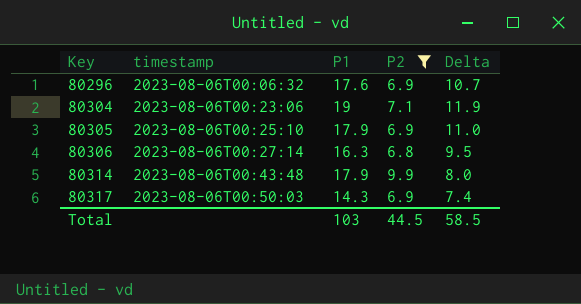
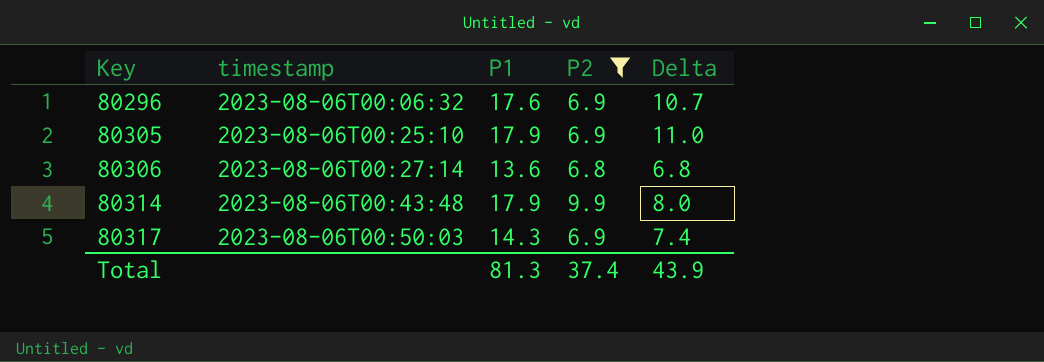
row 80304: 2023-08-06T00:23:06 | 19 | 7.1 | 11.9 -> none
80306 | P1: 16.3 -> 13.6
80306 | Delta: 9.5 -> 6.8
Total | P1: 103 -> 81.3
Total | P2: 44.5 -> 37.4
Total | Delta: 58.5 -> 43.9

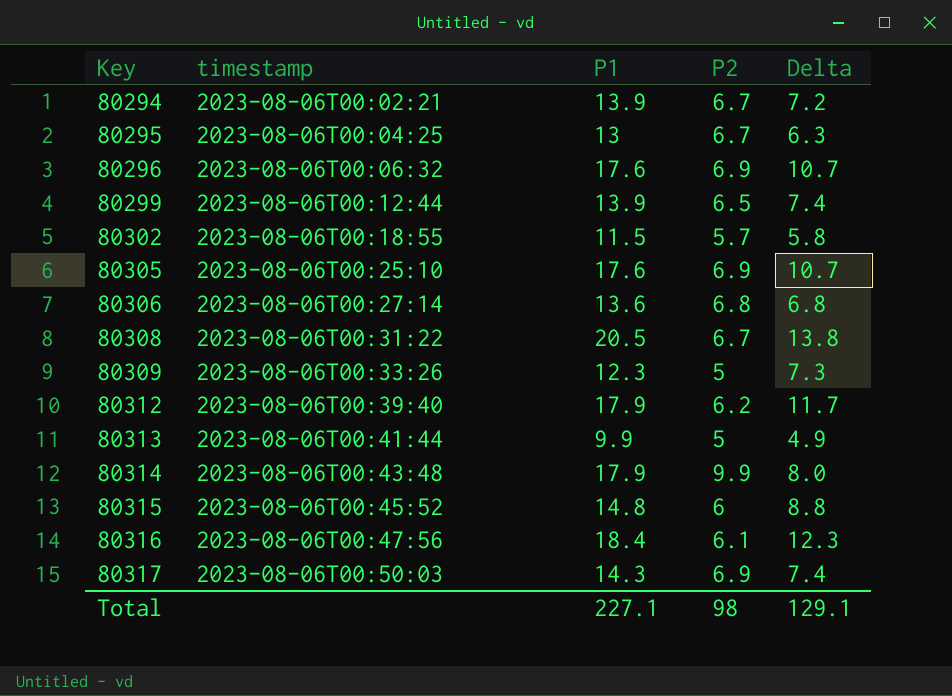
filter: P2 >= 6.8 -> none
80305 | P1: 17.9 -> 17.6
80305 | Delta: 11.0 -> 10.7
Total | P1: 81.3 -> 227.1
Total | P2: 37.4 -> 98
Total | Delta: 43.9 -> 129.1

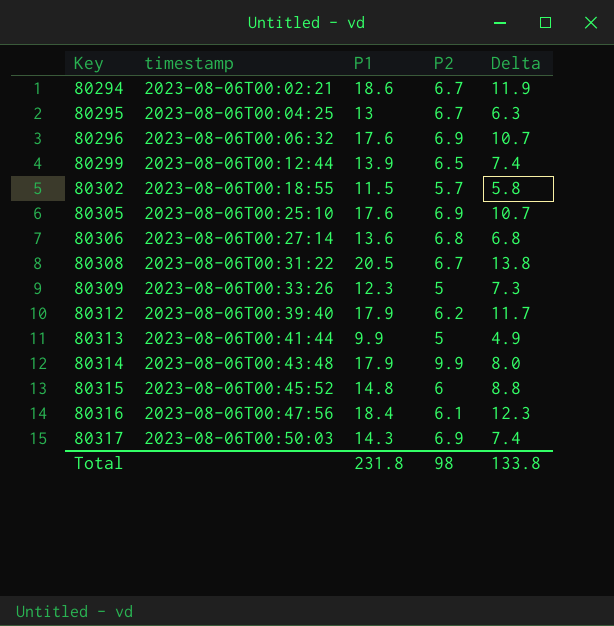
80294 | P1: 13.9 -> 18.6
80294 | Delta: 7.2 -> 11.9
Total | P1: 227.1 -> 231.8
Total | Delta: 129.1 -> 133.8

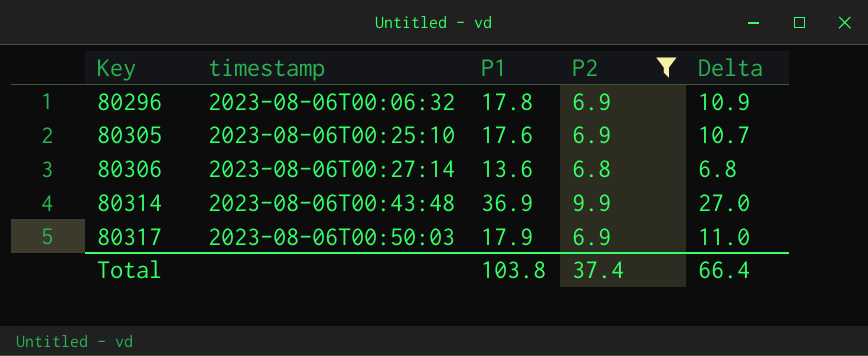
filter: none -> P2 >= 6.8
80296 | P1: 17.6 -> 17.8
80296 | Delta: 10.7 -> 10.9
80314 | P1: 17.9 -> 36.9
80314 | Delta: 8.0 -> 27.0
80317 | P1: 14.3 -> 17.9
80317 | Delta: 7.4 -> 11.0
Total | P1: 231.8 -> 103.8
Total | P2: 98 -> 37.4
Total | Delta: 133.8 -> 66.4

